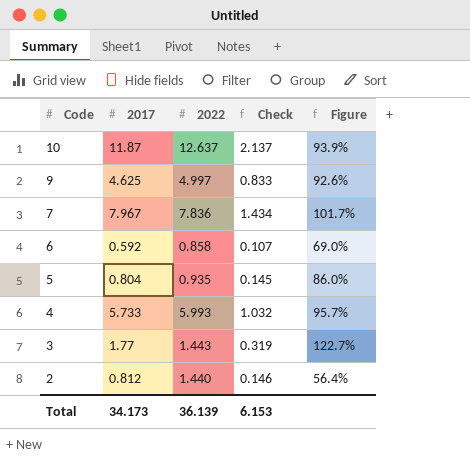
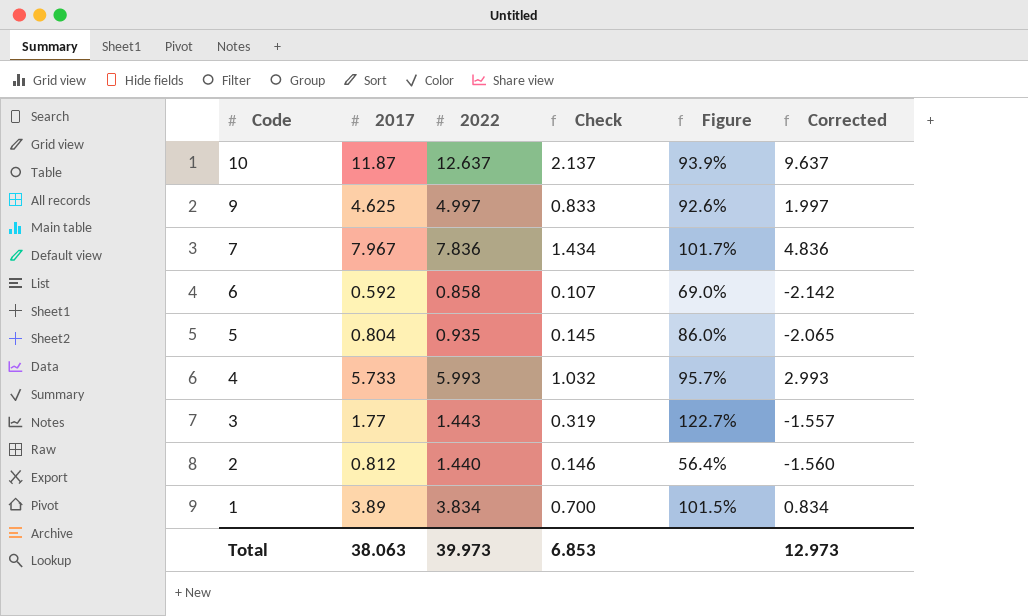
column Corrected | formula: none -> [2022] - 3
row 1: none -> 3.89 | 3.834 | 0.700 | 101.5% | 0.834
Total | 2017: 34.173 -> 38.063
Total | 2022: 36.139 -> 39.973
Total | Check: 6.153 -> 6.853

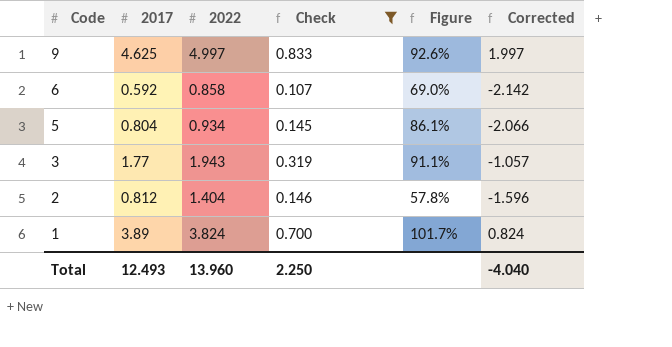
filter: none -> Check <= 0.833
5 | 2022: 0.935 -> 0.934
5 | Figure: 86.0% -> 86.1%
5 | Corrected: -2.065 -> -2.066
3 | 2022: 1.443 -> 1.943
3 | Figure: 122.7% -> 91.1%
3 | Corrected: -1.557 -> -1.057
2 | 2022: 1.440 -> 1.404
2 | Figure: 56.4% -> 57.8%
2 | Corrected: -1.560 -> -1.596
1 | 2022: 3.834 -> 3.824
1 | Figure: 101.5% -> 101.7%
1 | Corrected: 0.834 -> 0.824
Total | 2017: 38.063 -> 12.493
Total | 2022: 39.973 -> 13.960
Total | Check: 6.853 -> 2.250
Total | Corrected: 12.973 -> -4.040

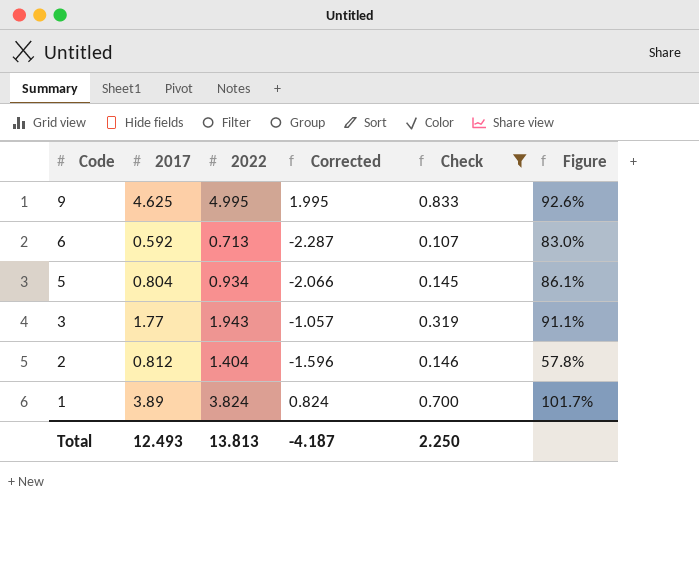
column Corrected | position: 6 -> 4
9 | 2022: 4.997 -> 4.995
9 | Corrected: 1.997 -> 1.995
6 | 2022: 0.858 -> 0.713
6 | Corrected: -2.142 -> -2.287
6 | Figure: 69.0% -> 83.0%
Total | 2022: 13.960 -> 13.813
Total | Corrected: -4.040 -> -4.187

